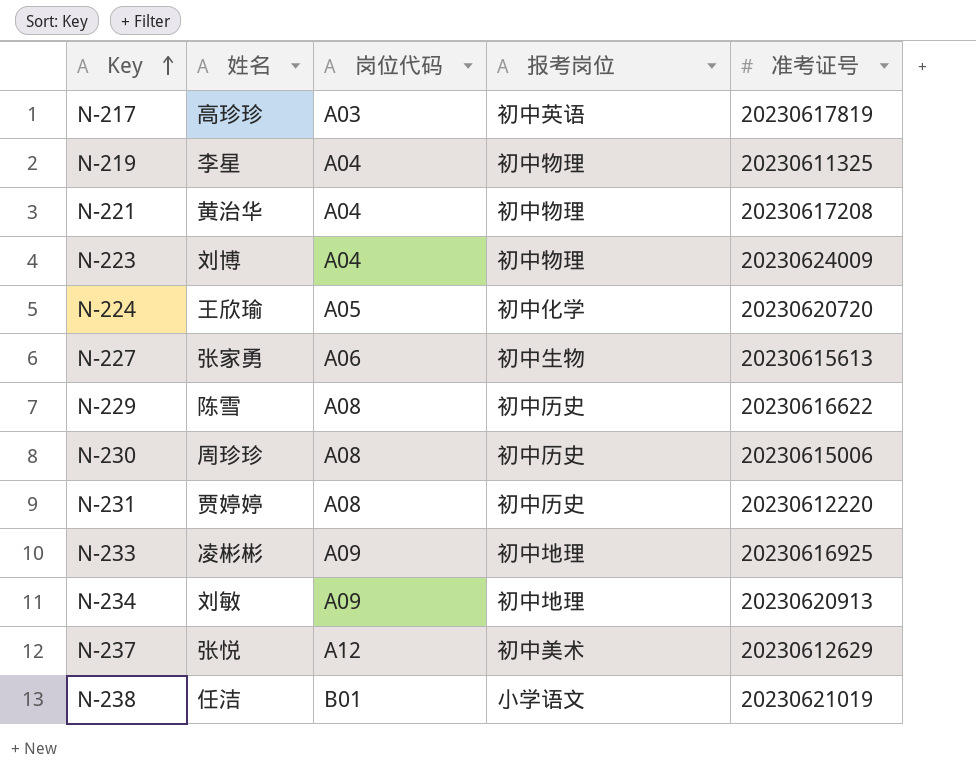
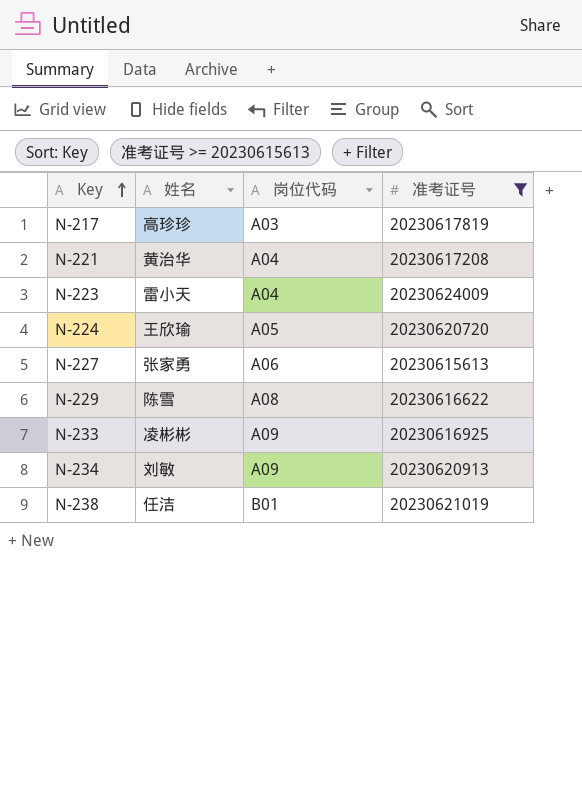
filter: none -> 准考证号 >= 20230615613
column 报考岗位 | position: 4 -> none
N-223 | 姓名: 刘博 -> 雷小天

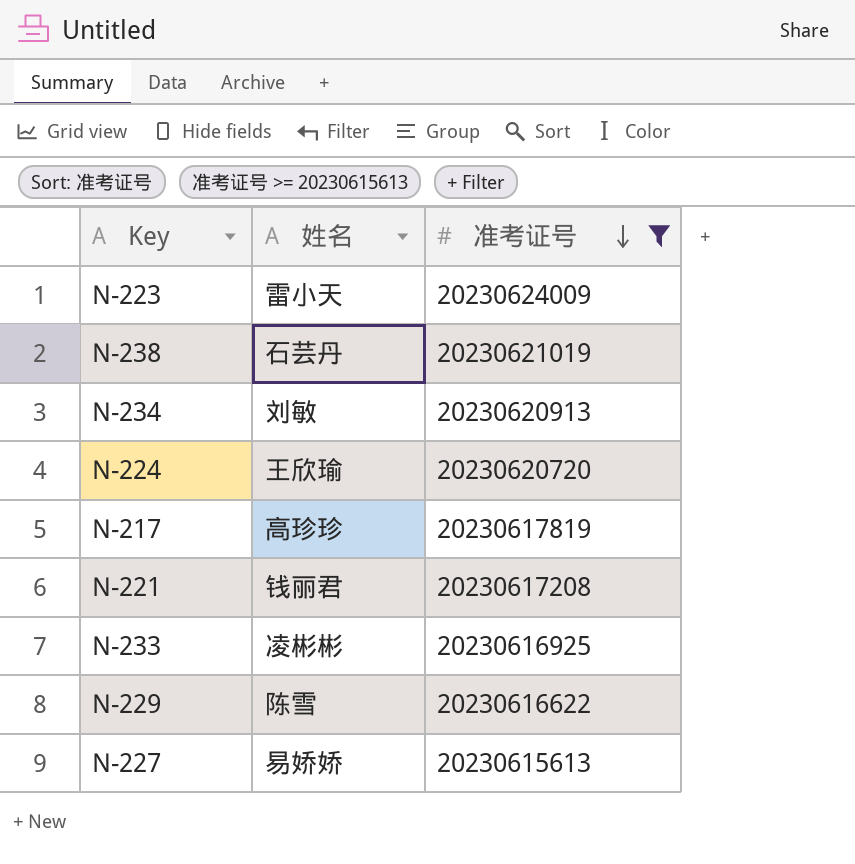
row order: Key ascending -> 准考证号 descending
column 岗位代码 | position: 3 -> none
N-238 | 姓名: 任洁 -> 石芸丹
N-221 | 姓名: 黄治华 -> 钱丽君
N-227 | 姓名: 张家勇 -> 易娇娇

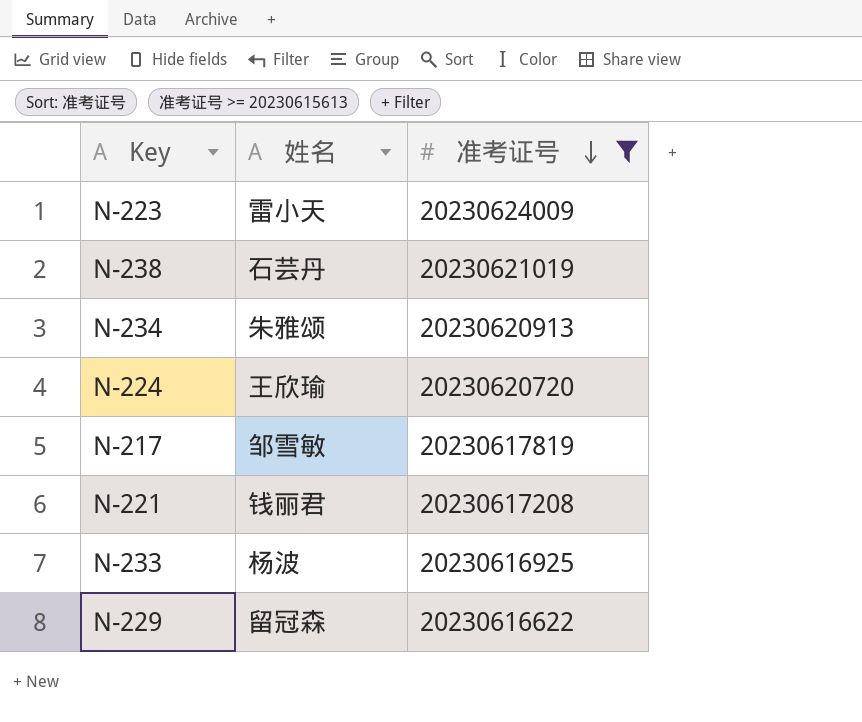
row N-227: 易娇娇 | 20230615613 -> none
N-234 | 姓名: 刘敏 -> 朱雅颂
N-217 | 姓名: 高珍珍 -> 邹雪敏
N-233 | 姓名: 凌彬彬 -> 杨波
N-229 | 姓名: 陈雪 -> 留冠森

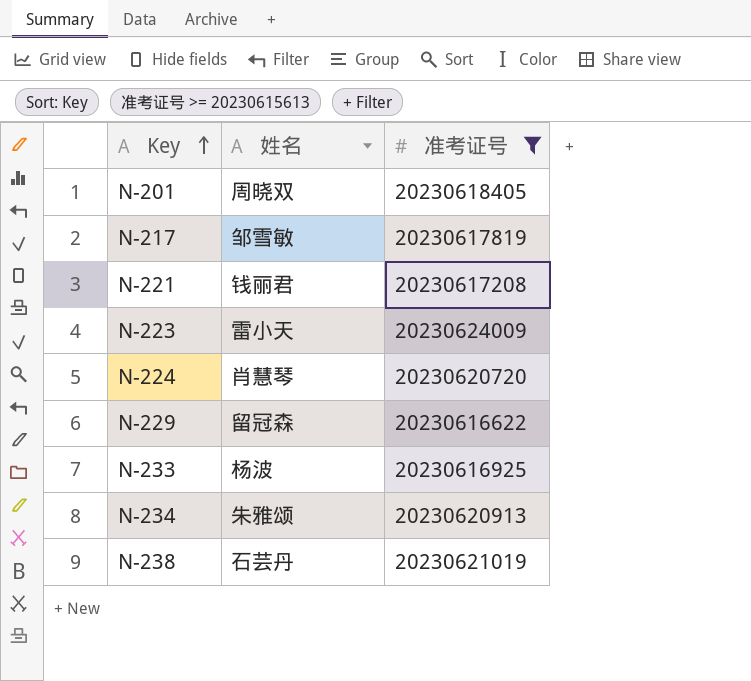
row order: 准考证号 descending -> Key ascending
row N-201: none -> 周晓双 | 20230618405
N-224 | 姓名: 王欣瑜 -> 肖慧琴

